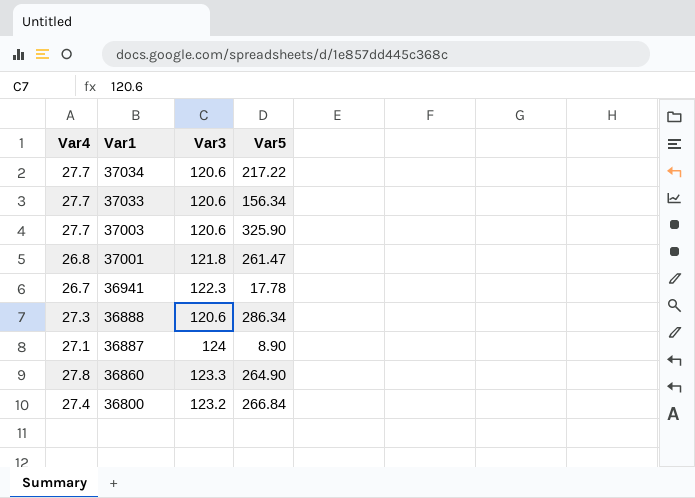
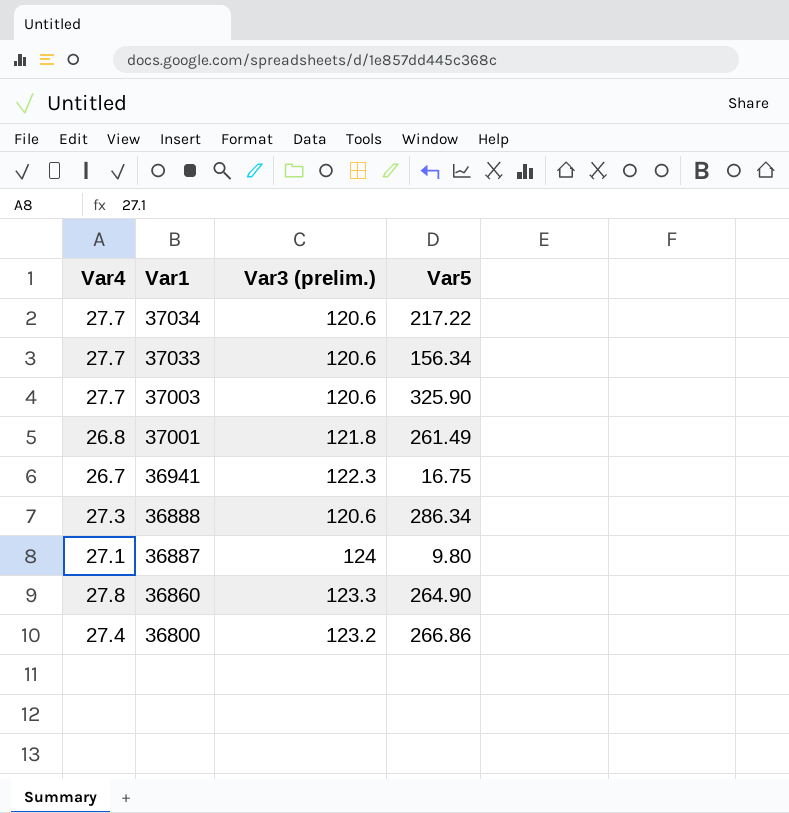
column name: Var3 -> Var3 (prelim.)
37001 | Var5: 261.47 -> 261.49
36941 | Var5: 17.78 -> 16.75
36887 | Var5: 8.90 -> 9.80
36800 | Var5: 266.84 -> 266.86

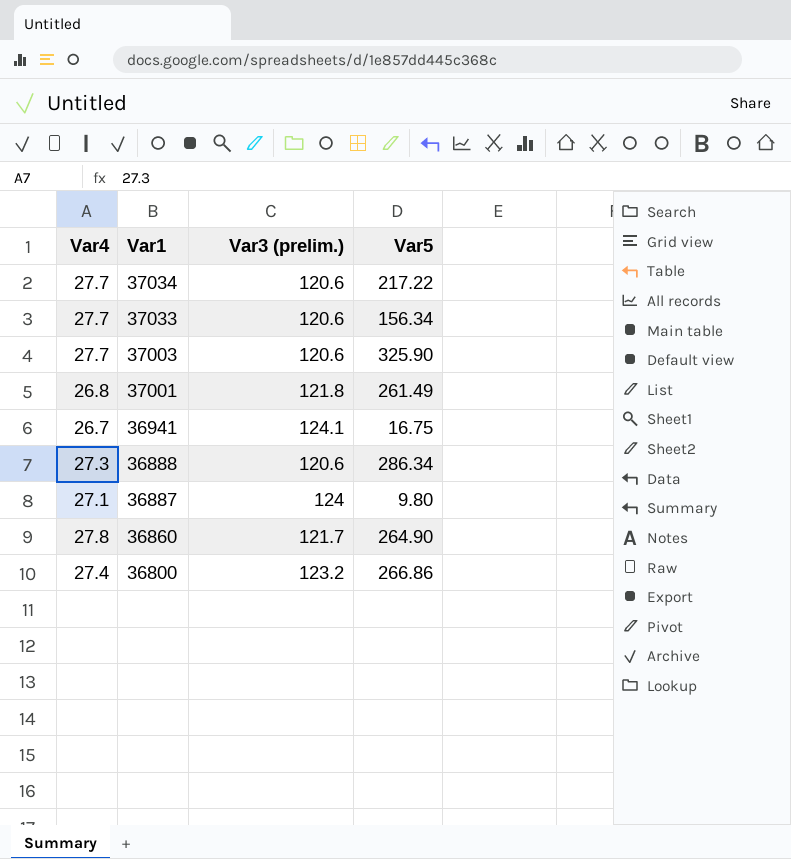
36941 | Var3 (prelim.): 122.3 -> 124.1
36860 | Var3 (prelim.): 123.3 -> 121.7

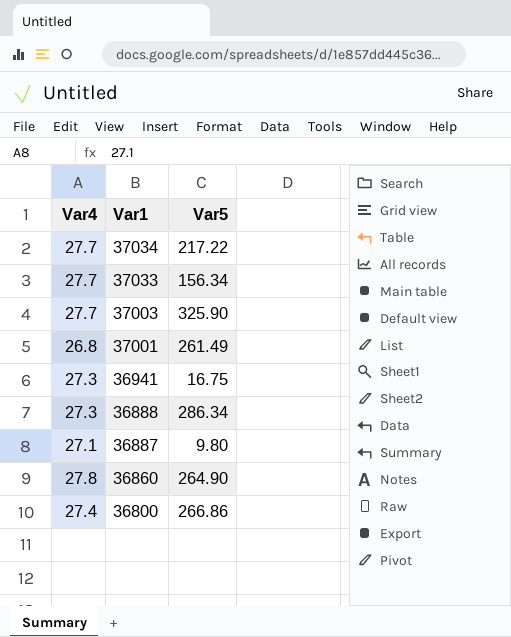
column Var3 (prelim.) | position: 3 -> none
36941 | Var4: 26.7 -> 27.3

